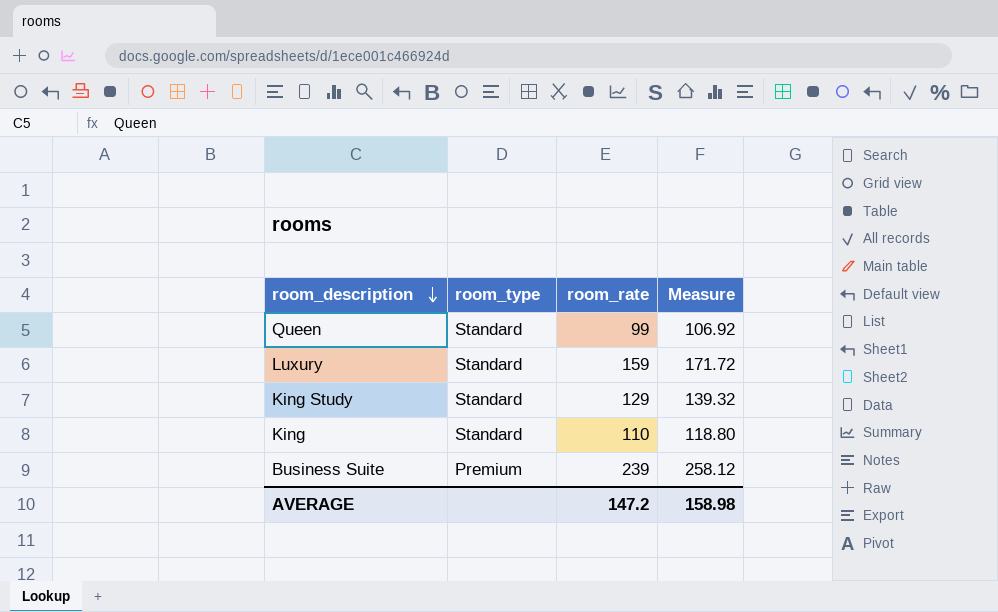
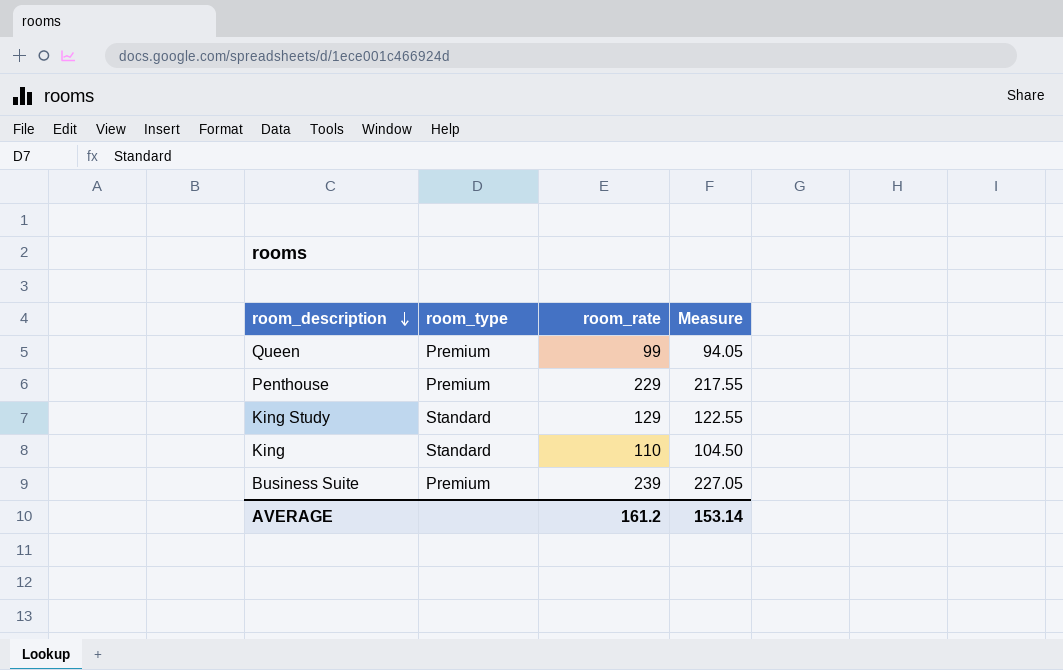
column Measure | formula: [room_rate] * 1.08 -> [room_rate] * 0.95
row Luxury: Standard | 159 | 171.72 -> none
Queen | room_type: Standard -> Premium
row Penthouse: none -> Premium | 229 | 217.55
AVERAGE | room_rate: 147.2 -> 161.2
AVERAGE | Measure: 158.98 -> 153.14

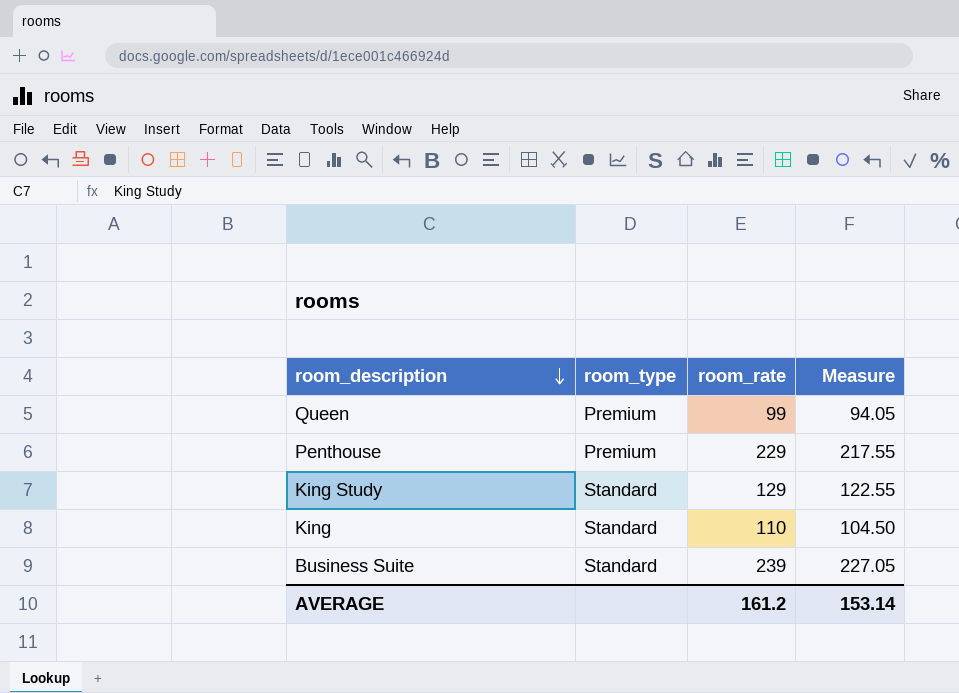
Business Suite | room_type: Premium -> Standard

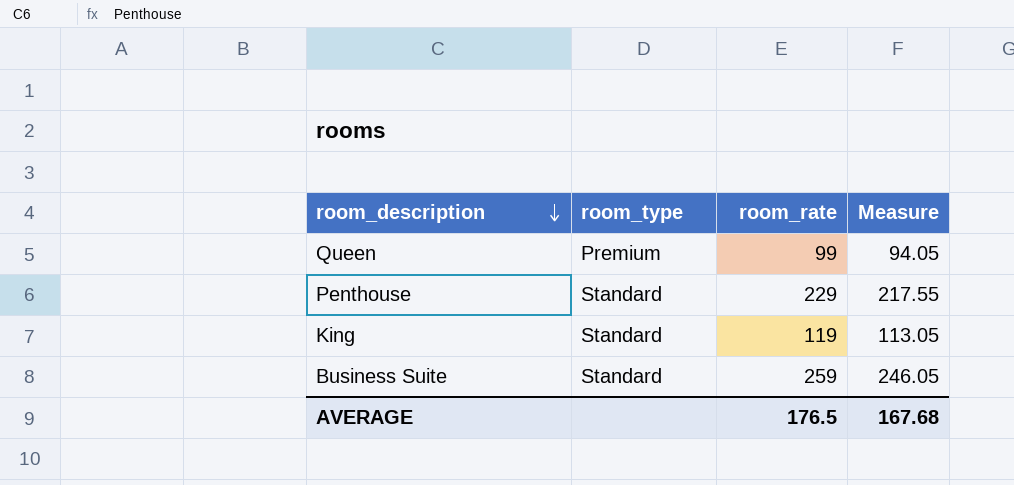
row King Study: Standard | 129 | 122.55 -> none
Penthouse | room_type: Premium -> Standard
King | room_rate: 110 -> 119
King | Measure: 104.50 -> 113.05
Business Suite | room_rate: 239 -> 259
Business Suite | Measure: 227.05 -> 246.05
AVERAGE | room_rate: 161.2 -> 176.5
AVERAGE | Measure: 153.14 -> 167.68

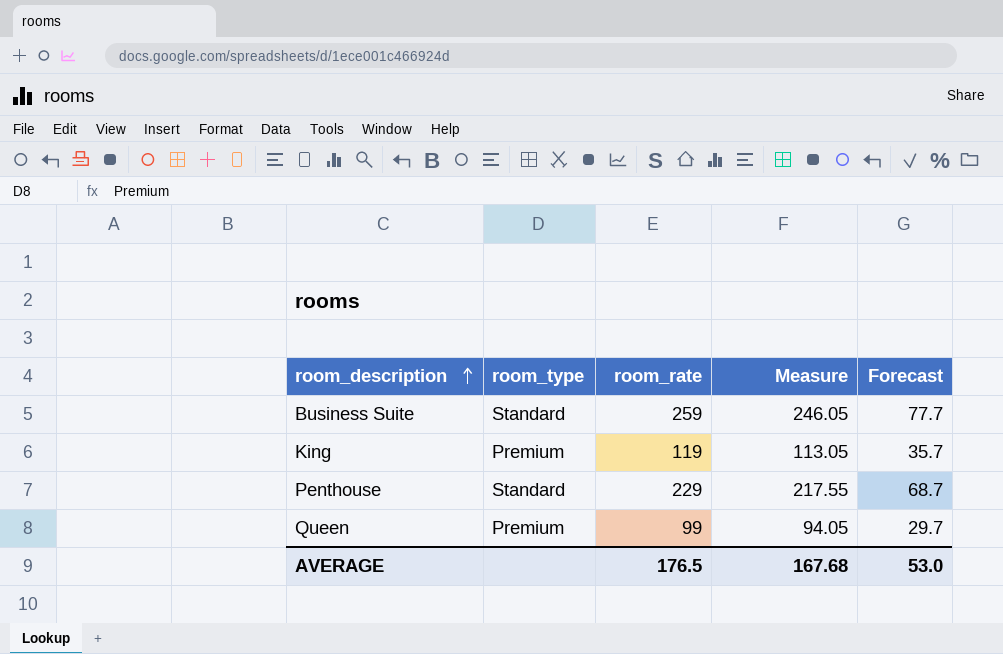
row order: room_description descending -> room_description ascending
column Forecast | formula: none -> [room_rate] * 0.3
King | room_type: Standard -> Premium

